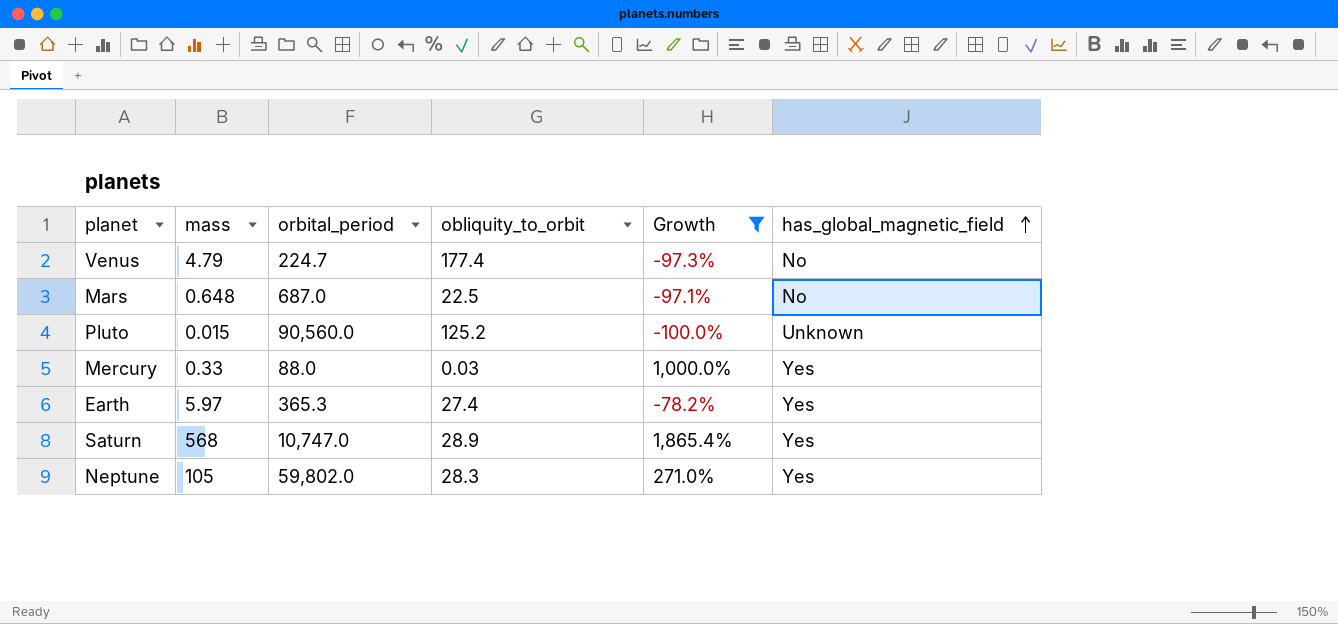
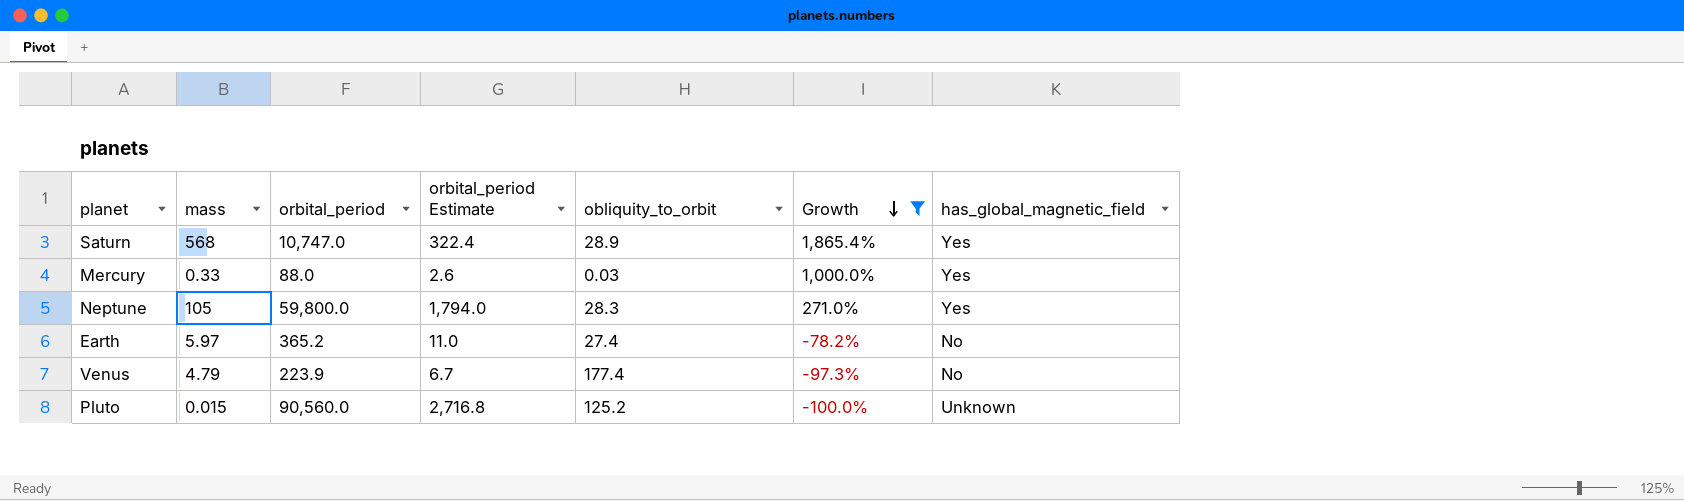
row order: has_global_magnetic_field ascending -> Growth descending
column orbital_period Estimate | formula: none -> [orbital_period] * 0.03
row Mars: 0.648 | 687.0 | 22.5 | -97.1% | No -> none
Neptune | orbital_period: 59,802.0 -> 59,800.0
Earth | orbital_period: 365.3 -> 365.2
Earth | has_global_magnetic_field: Yes -> No
Venus | orbital_period: 224.7 -> 223.9

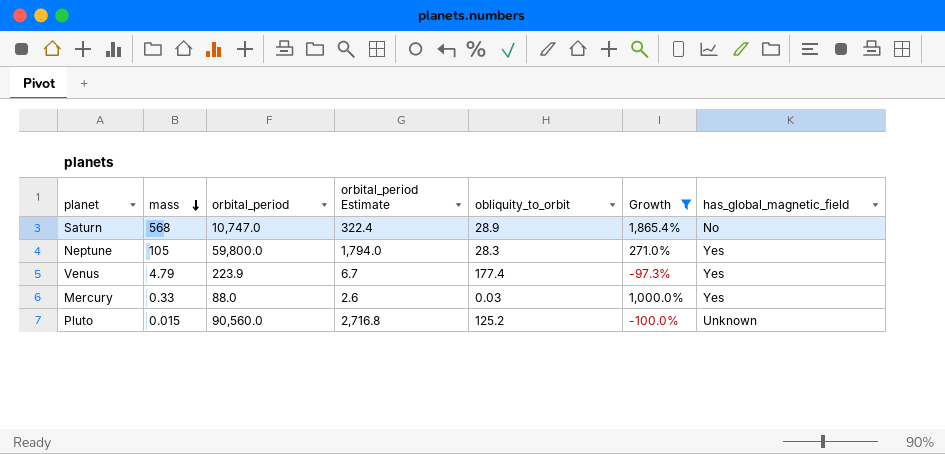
row order: Growth descending -> mass descending
row Earth: 5.97 | 365.2 | 11.0 | 27.4 | -78.2% | No -> none
Saturn | has_global_magnetic_field: Yes -> No
Venus | has_global_magnetic_field: No -> Yes

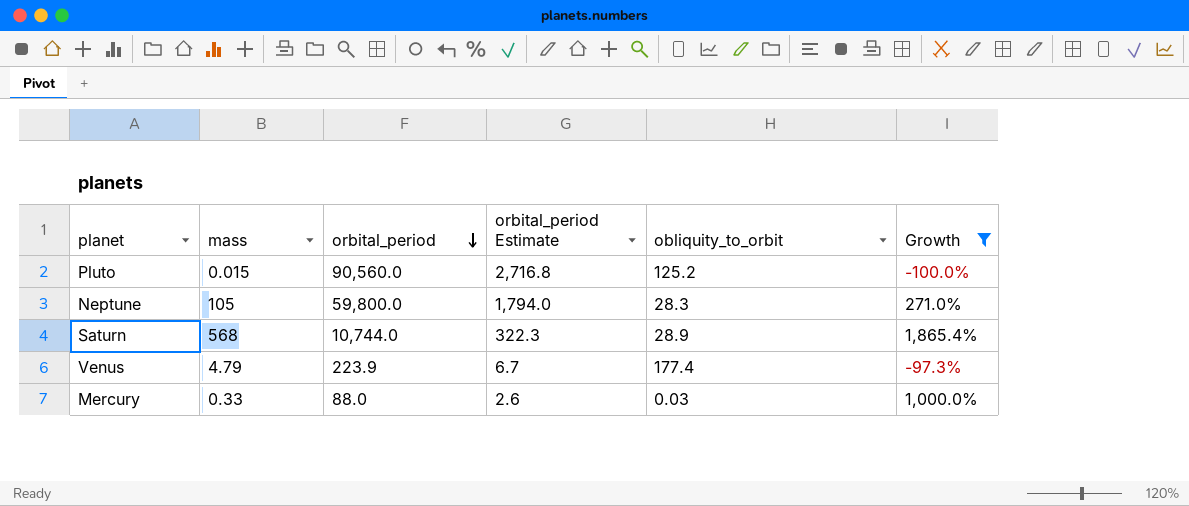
row order: mass descending -> orbital_period descending
column has_global_magnetic_field | position: 7 -> none
Saturn | orbital_period: 10,747.0 -> 10,744.0
Saturn | orbital_period Estimate: 322.4 -> 322.3

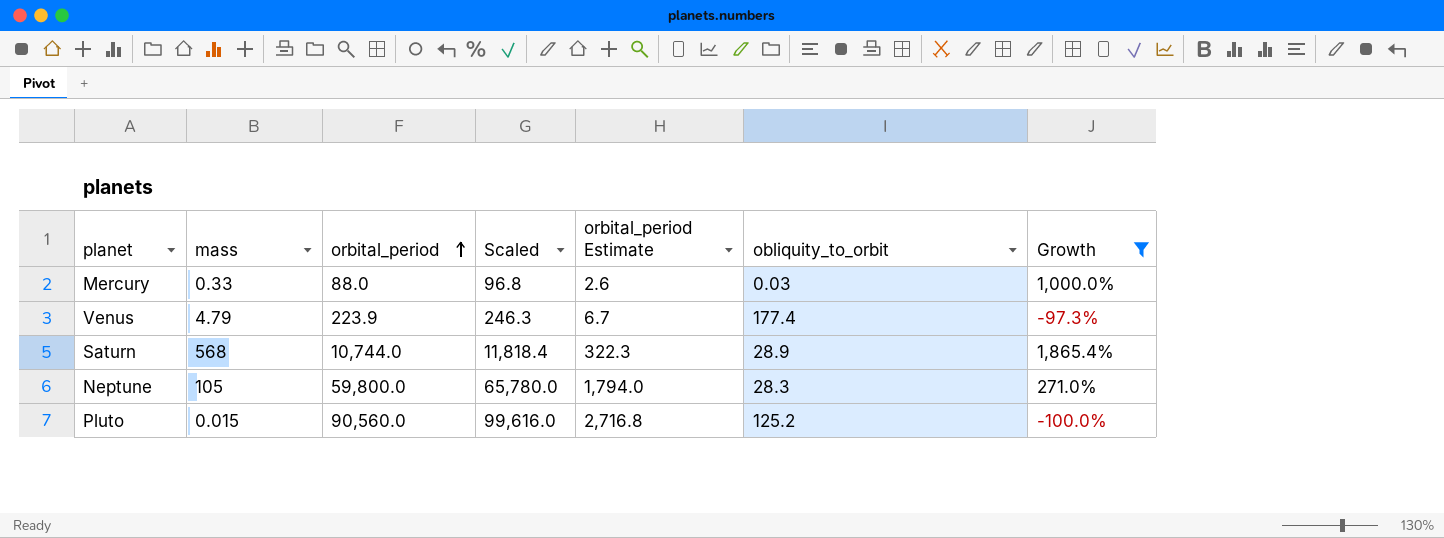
row order: orbital_period descending -> orbital_period ascending
column Scaled | formula: none -> [orbital_period] * 1.1

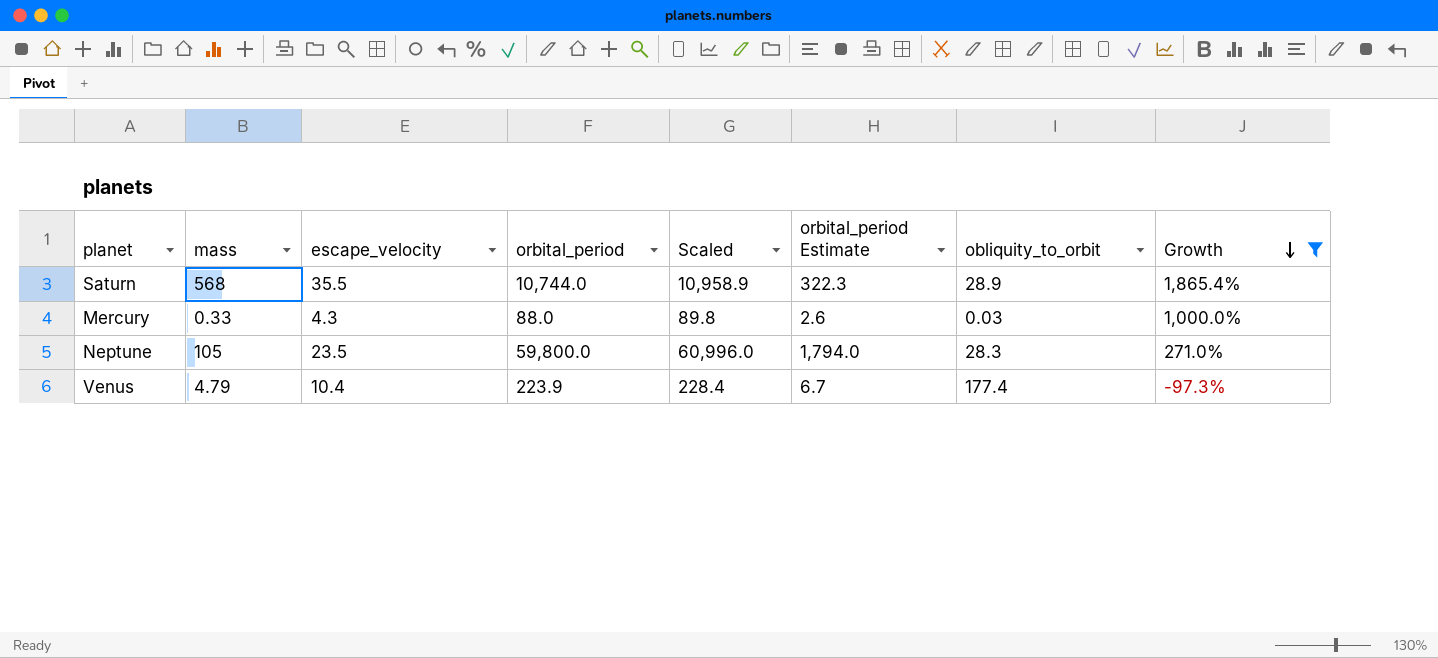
row order: orbital_period ascending -> Growth descending
column escape_velocity | position: none -> 3
column Scaled | formula: [orbital_period] * 1.1 -> [orbital_period] * 1.02
row Pluto: 0.015 | 90,560.0 | 99,616.0 | 2,716.8 | 125.2 | -100.0% -> none

